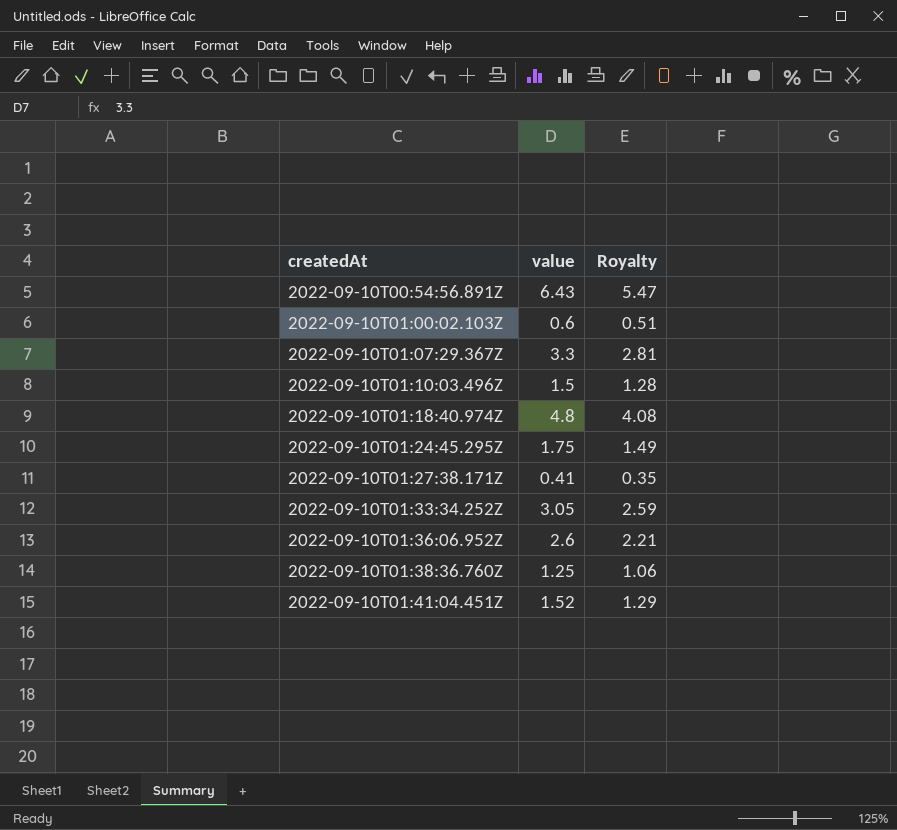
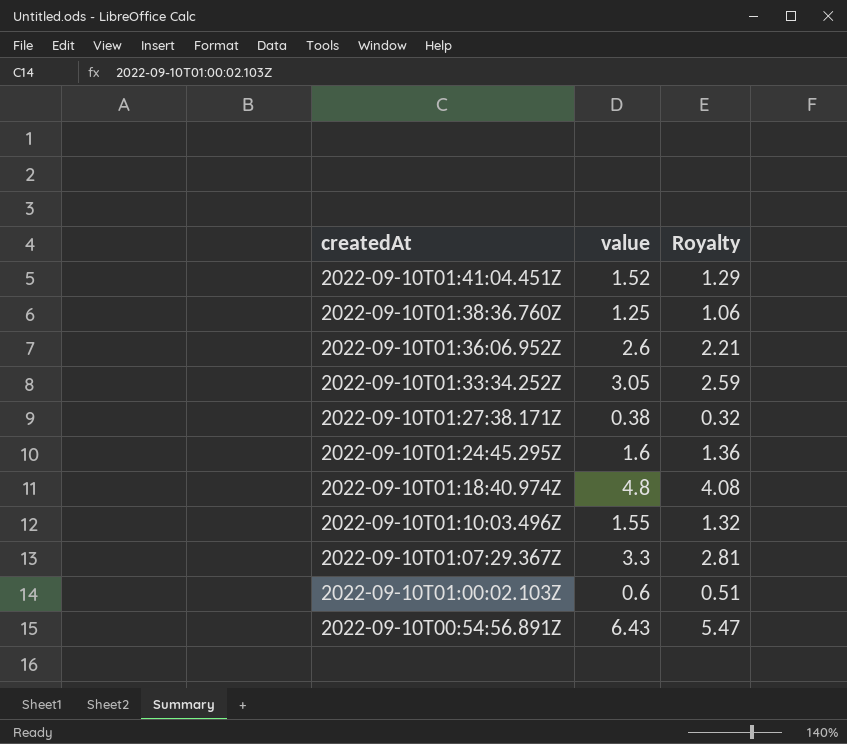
row order: createdAt ascending -> createdAt descending
2022-09-10T01:27:38.171Z | value: 0.41 -> 0.38
2022-09-10T01:27:38.171Z | Royalty: 0.35 -> 0.32
2022-09-10T01:24:45.295Z | value: 1.75 -> 1.6
2022-09-10T01:24:45.295Z | Royalty: 1.49 -> 1.36
2022-09-10T01:10:03.496Z | value: 1.5 -> 1.55
2022-09-10T01:10:03.496Z | Royalty: 1.28 -> 1.32

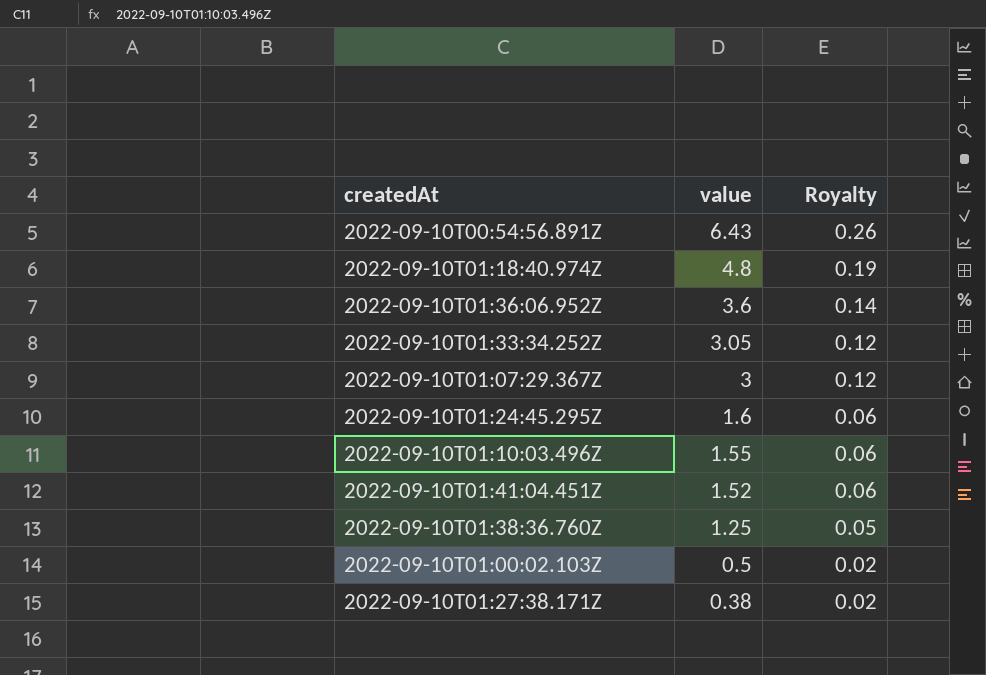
row order: createdAt descending -> value descending
column Royalty | formula: [value] * 0.85 -> [value] * 0.04
2022-09-10T01:36:06.952Z | value: 2.6 -> 3.6
2022-09-10T01:07:29.367Z | value: 3.3 -> 3
2022-09-10T01:00:02.103Z | value: 0.6 -> 0.5

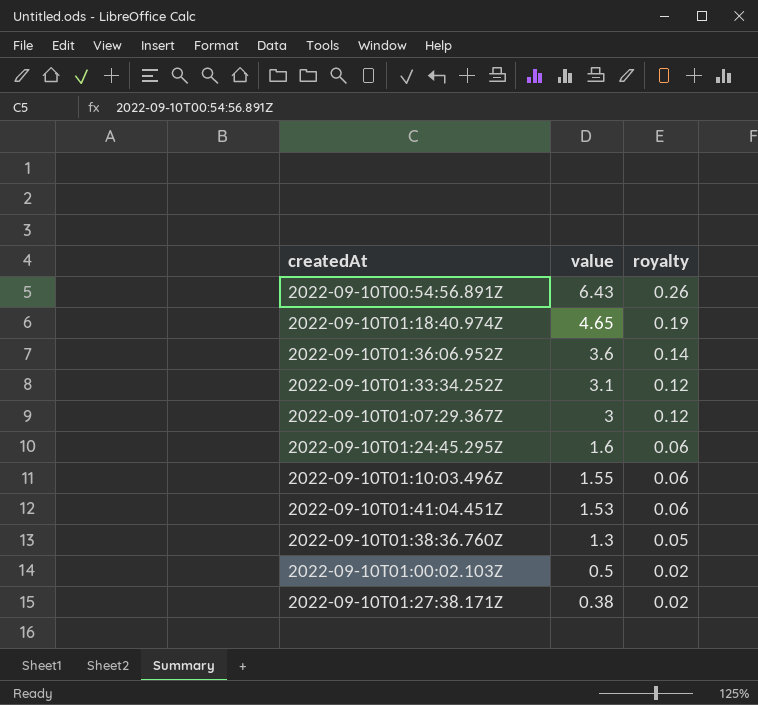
column name: Royalty -> royalty
2022-09-10T01:18:40.974Z | value: 4.8 -> 4.65
2022-09-10T01:33:34.252Z | value: 3.05 -> 3.1
2022-09-10T01:41:04.451Z | value: 1.52 -> 1.53
2022-09-10T01:38:36.760Z | value: 1.25 -> 1.3

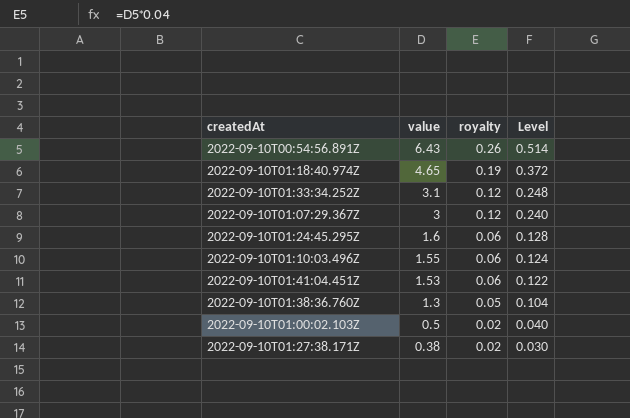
column Level | formula: none -> [value] * 0.08
row 2022-09-10T01:36:06.952Z: 3.6 | 0.14 -> none

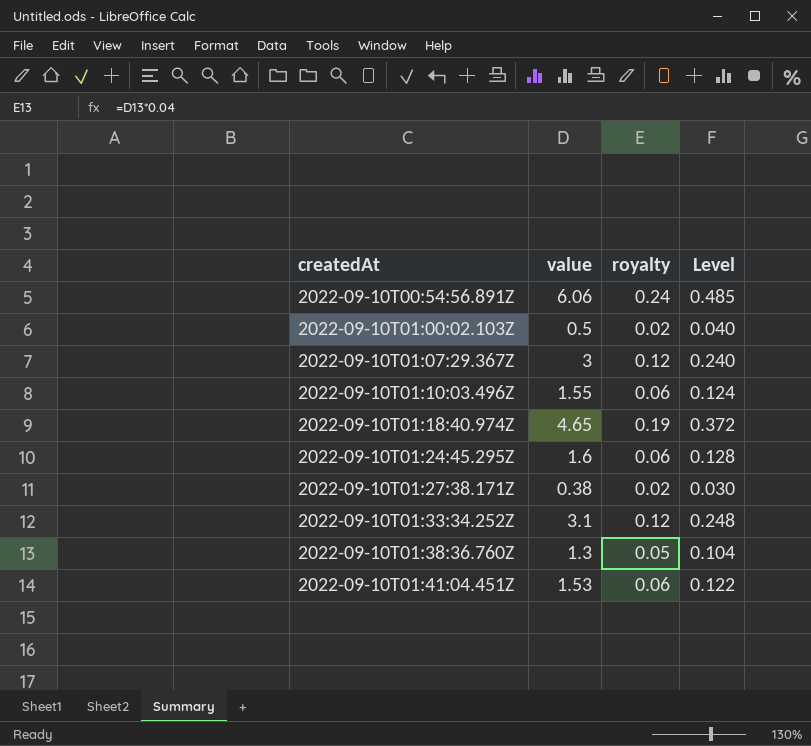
row order: value descending -> createdAt ascending
2022-09-10T00:54:56.891Z | value: 6.43 -> 6.06
2022-09-10T00:54:56.891Z | royalty: 0.26 -> 0.24
2022-09-10T00:54:56.891Z | Level: 0.514 -> 0.485

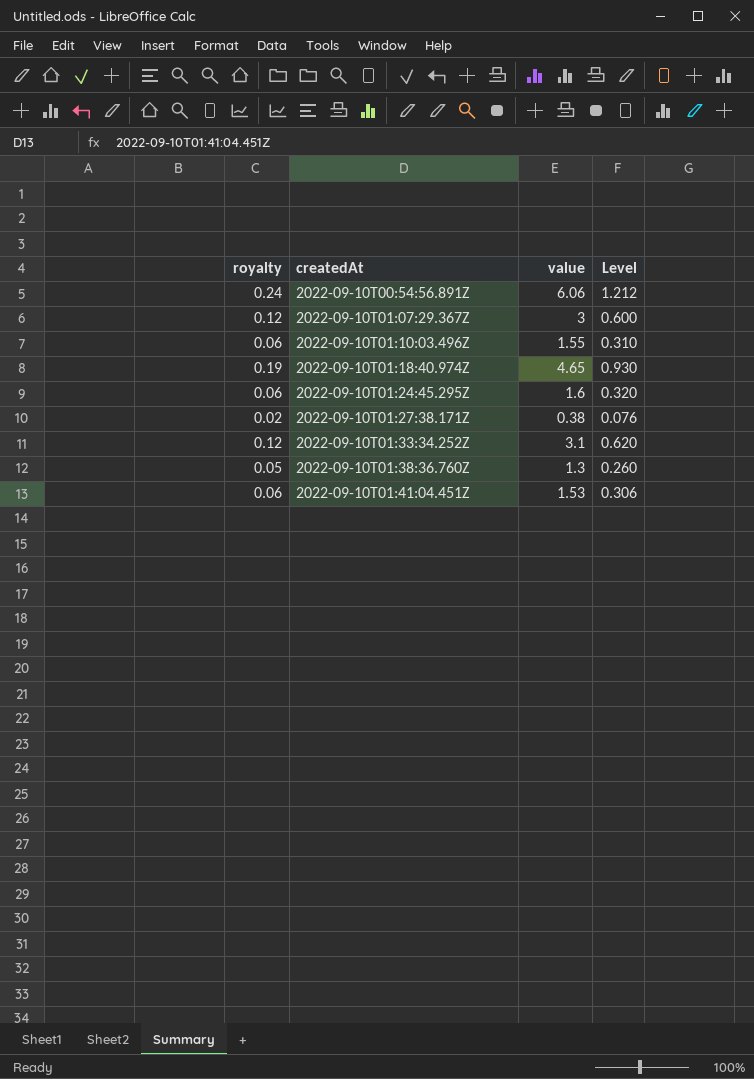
column royalty | position: 3 -> 1
column Level | formula: [value] * 0.08 -> [value] * 0.2
row 2022-09-10T01:00:02.103Z: 0.5 | 0.02 | 0.040 -> none

